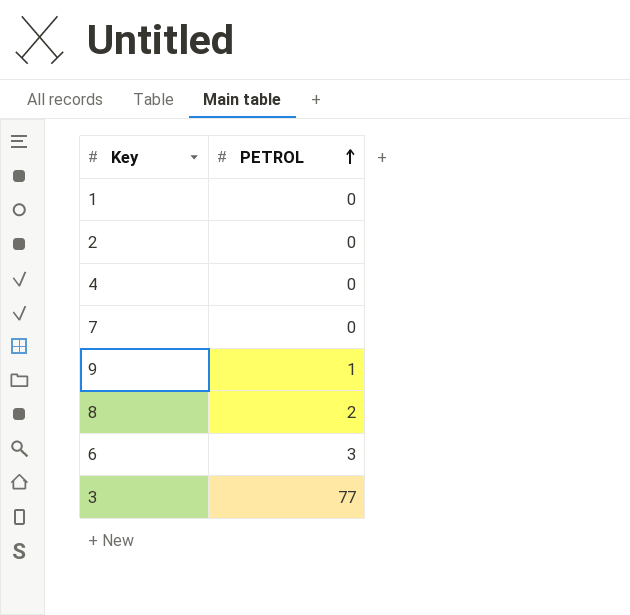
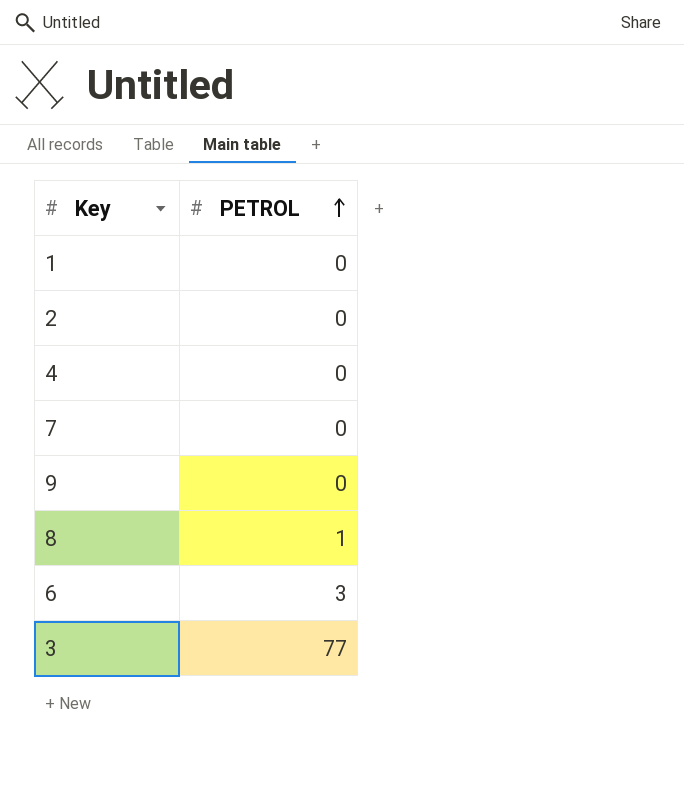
9 | PETROL: 1 -> 0
8 | PETROL: 2 -> 1

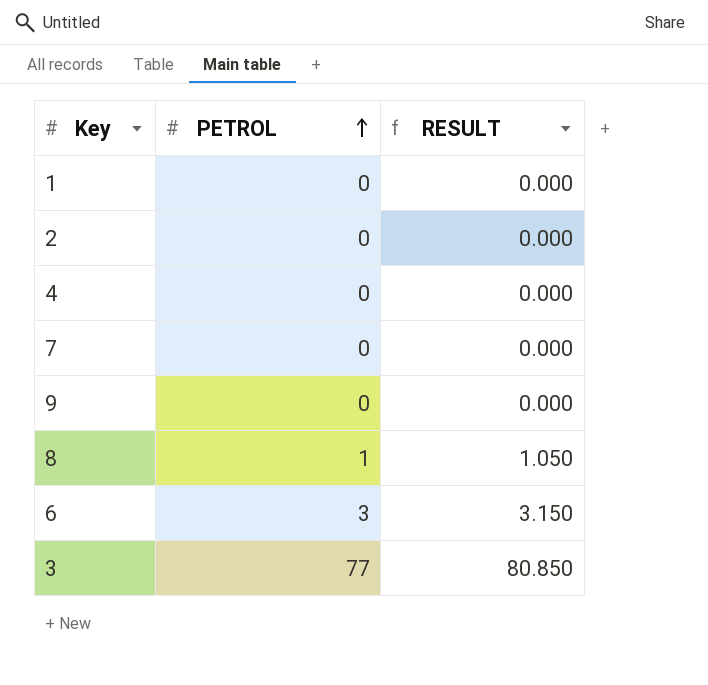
column RESULT | formula: none -> [PETROL] * 1.05

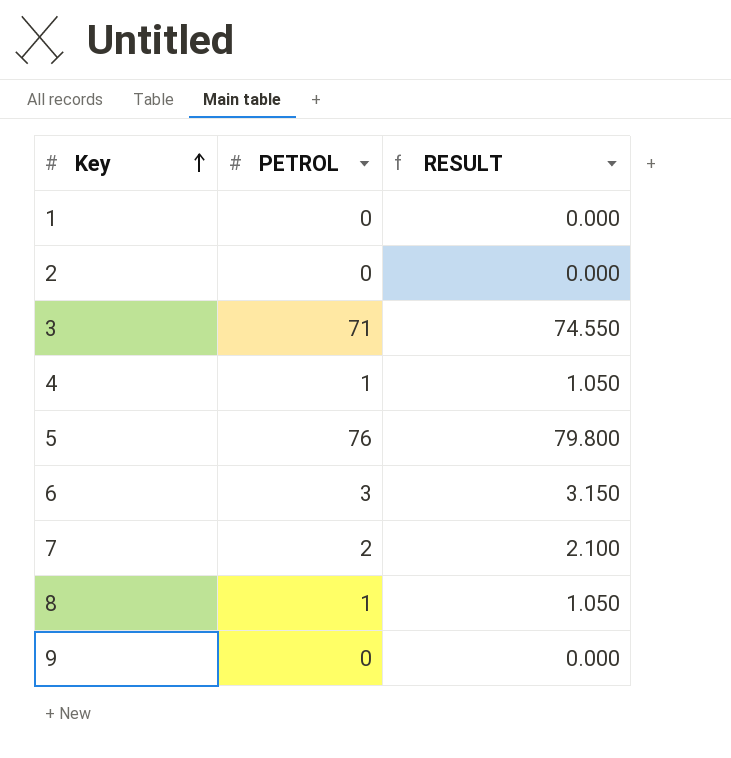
row order: PETROL ascending -> Key ascending
3 | PETROL: 77 -> 71
3 | RESULT: 80.850 -> 74.550
4 | PETROL: 0 -> 1
4 | RESULT: 0.000 -> 1.050
row 5: none -> 76 | 79.800
7 | PETROL: 0 -> 2
7 | RESULT: 0.000 -> 2.100

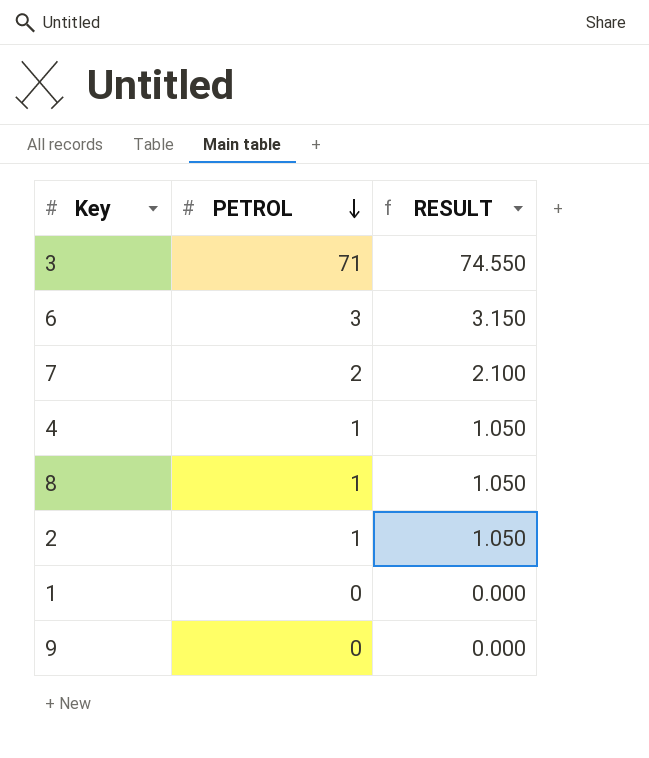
row order: Key ascending -> PETROL descending
row 5: 76 | 79.800 -> none
2 | PETROL: 0 -> 1
2 | RESULT: 0.000 -> 1.050

